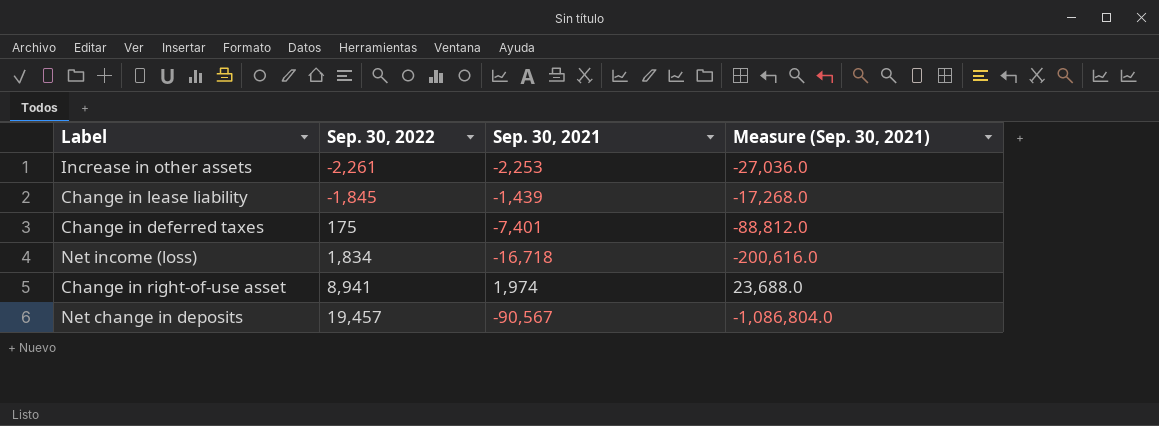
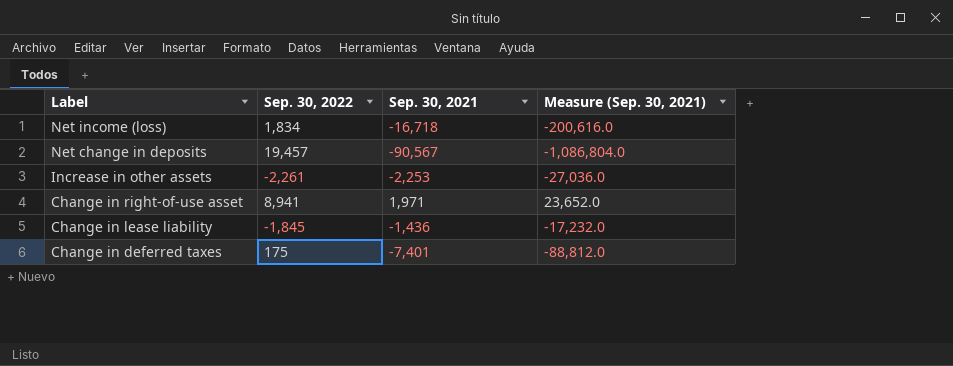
row order: Sep. 30, 2022 ascending -> Label descending
Change in right-of-use asset | Sep. 30, 2021: 1,974 -> 1,971
Change in right-of-use asset | Measure (Sep. 30, 2021): 23,688.0 -> 23,652.0
Change in lease liability | Sep. 30, 2021: -1,439 -> -1,436
Change in lease liability | Measure (Sep. 30, 2021): -17,268.0 -> -17,232.0

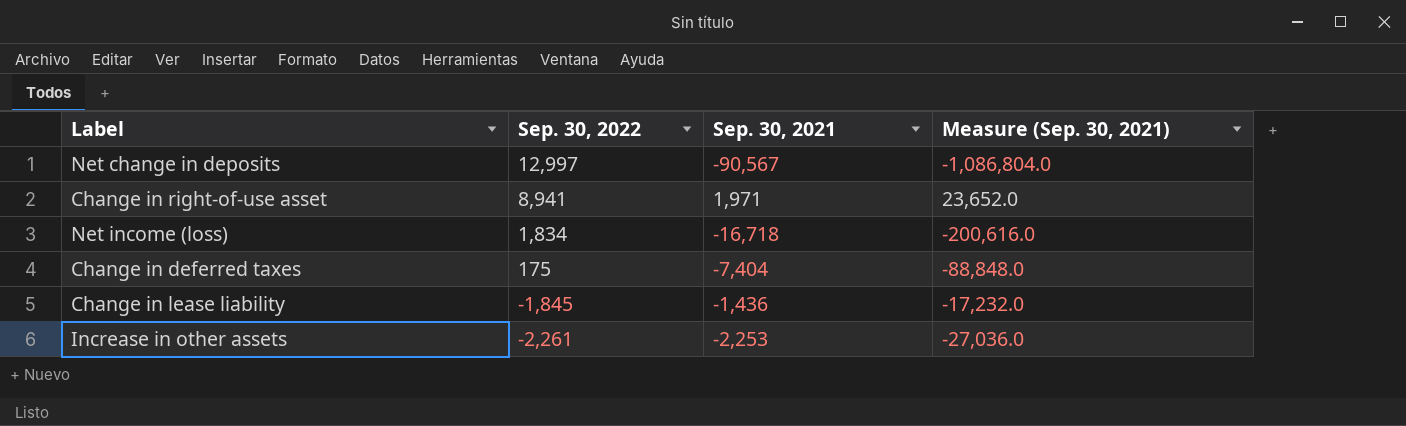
row order: Label descending -> Sep. 30, 2022 descending
Net change in deposits | Sep. 30, 2022: 19,457 -> 12,997
Change in deferred taxes | Sep. 30, 2021: -7,401 -> -7,404
Change in deferred taxes | Measure (Sep. 30, 2021): -88,812.0 -> -88,848.0

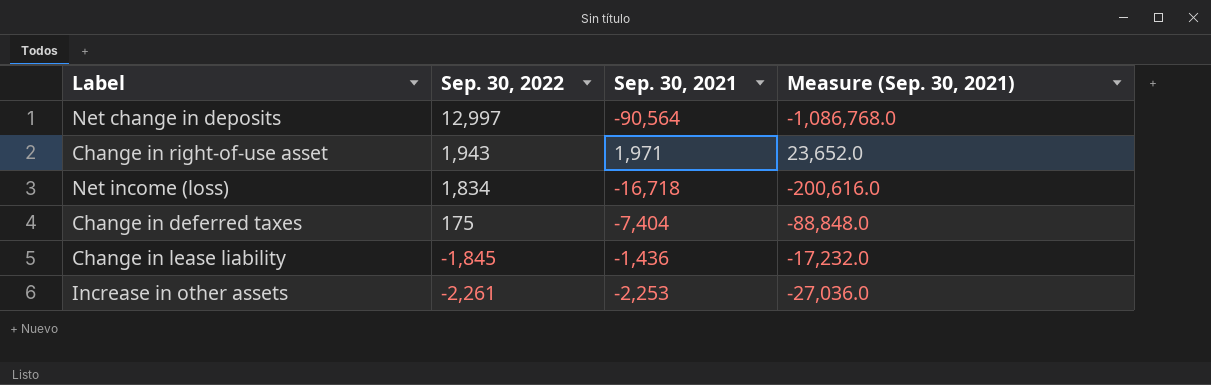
Net change in deposits | Sep. 30, 2021: -90,567 -> -90,564
Net change in deposits | Measure (Sep. 30, 2021): -1,086,804.0 -> -1,086,768.0
Change in right-of-use asset | Sep. 30, 2022: 8,941 -> 1,943

